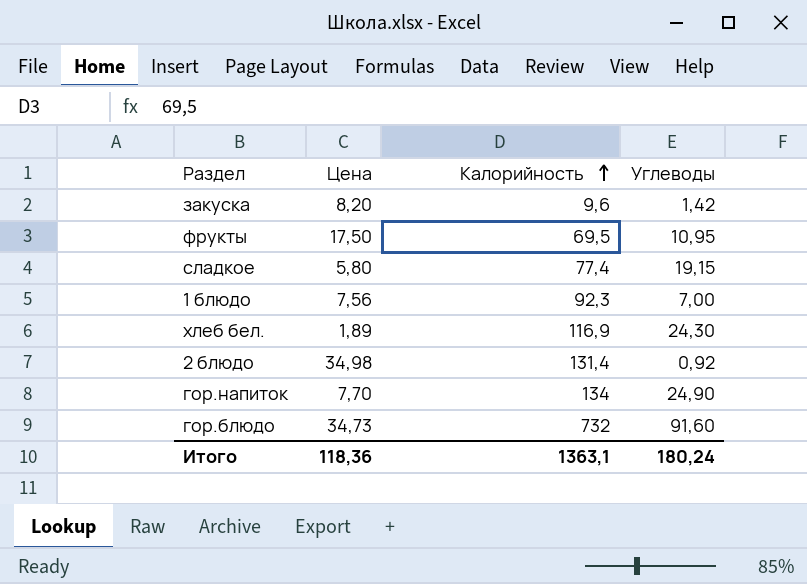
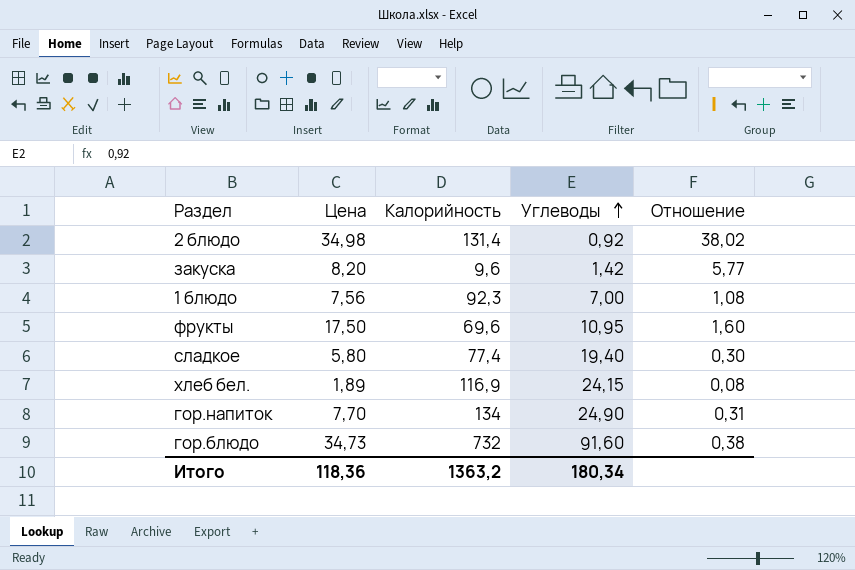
row order: Калорийность ascending -> Углеводы ascending
column Отношение | formula: none -> [Цена] / [Углеводы]
фрукты | Калорийность: 69,5 -> 69,6
сладкое | Углеводы: 19,15 -> 19,40
хлеб бел. | Углеводы: 24,30 -> 24,15
Итого | Калорийность: 1363,1 -> 1363,2
Итого | Углеводы: 180,24 -> 180,34

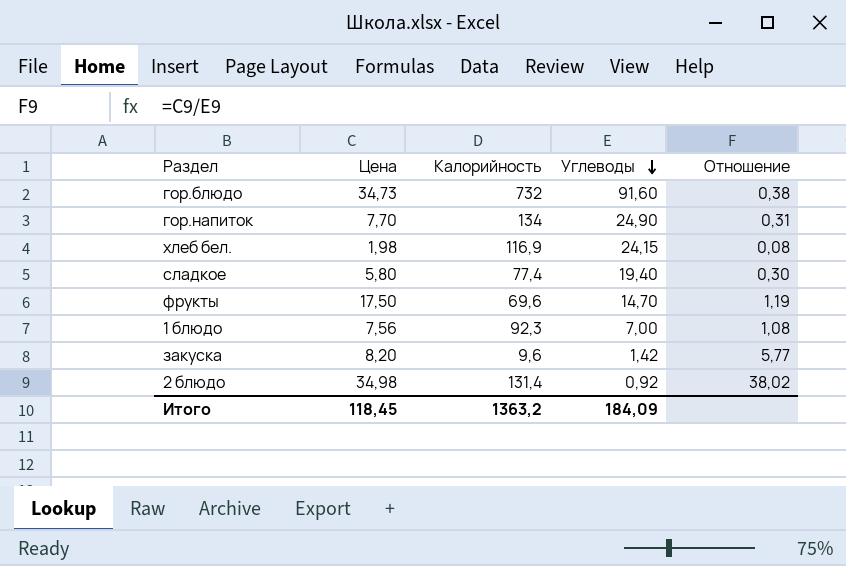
row order: Углеводы ascending -> Углеводы descending
хлеб бел. | Цена: 1,89 -> 1,98
фрукты | Углеводы: 10,95 -> 14,70
фрукты | Отношение: 1,60 -> 1,19
Итого | Цена: 118,36 -> 118,45
Итого | Углеводы: 180,34 -> 184,09

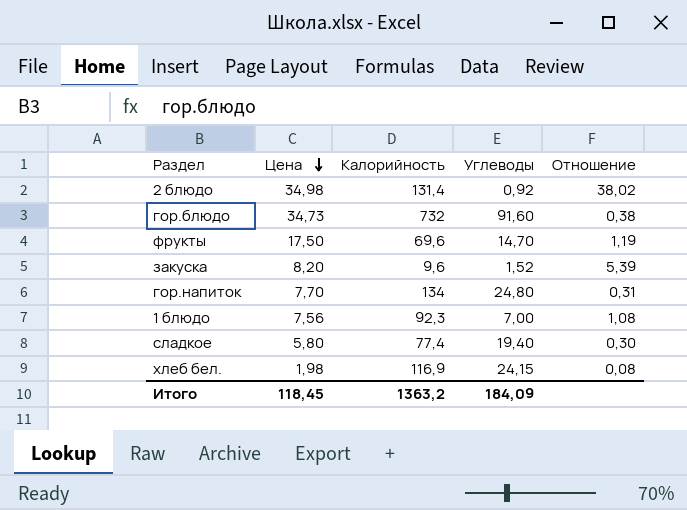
row order: Углеводы descending -> Цена descending
закуска | Углеводы: 1,42 -> 1,52
закуска | Отношение: 5,77 -> 5,39
гор.напиток | Углеводы: 24,90 -> 24,80

